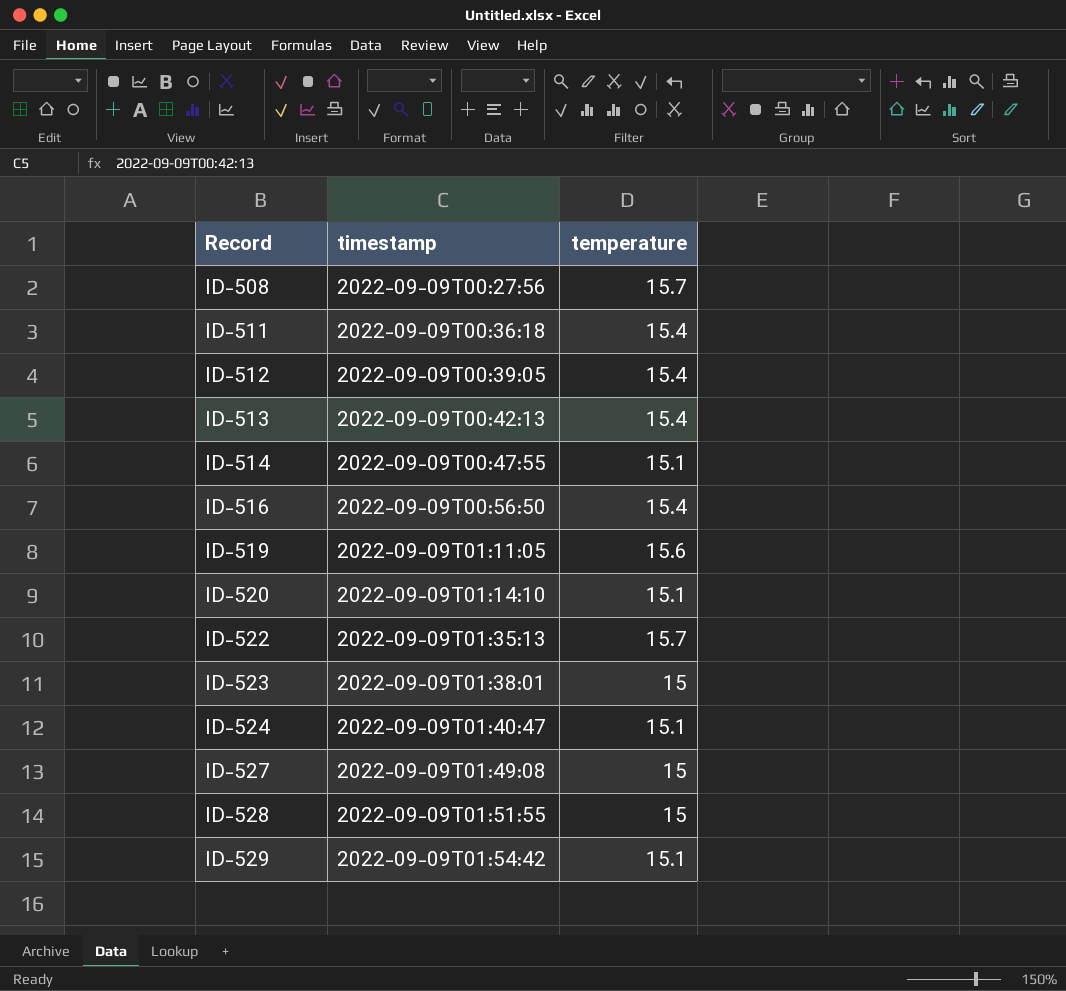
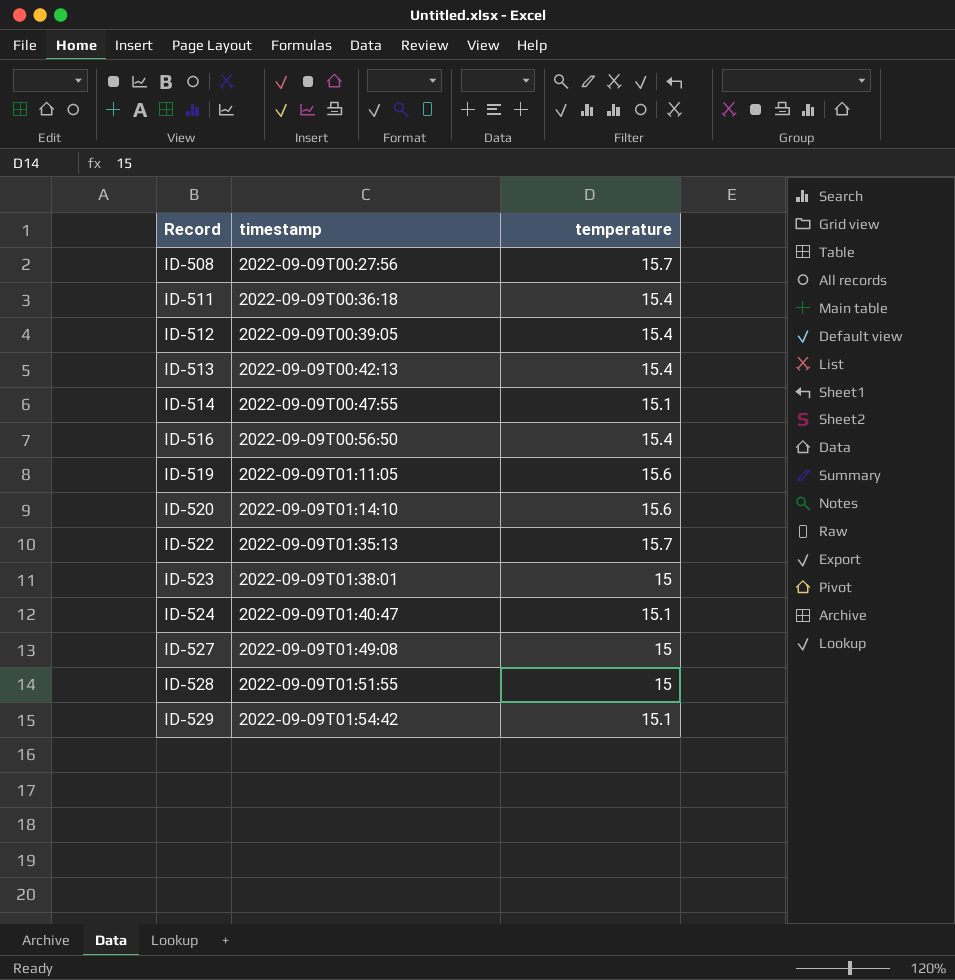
ID-520 | temperature: 15.1 -> 15.6

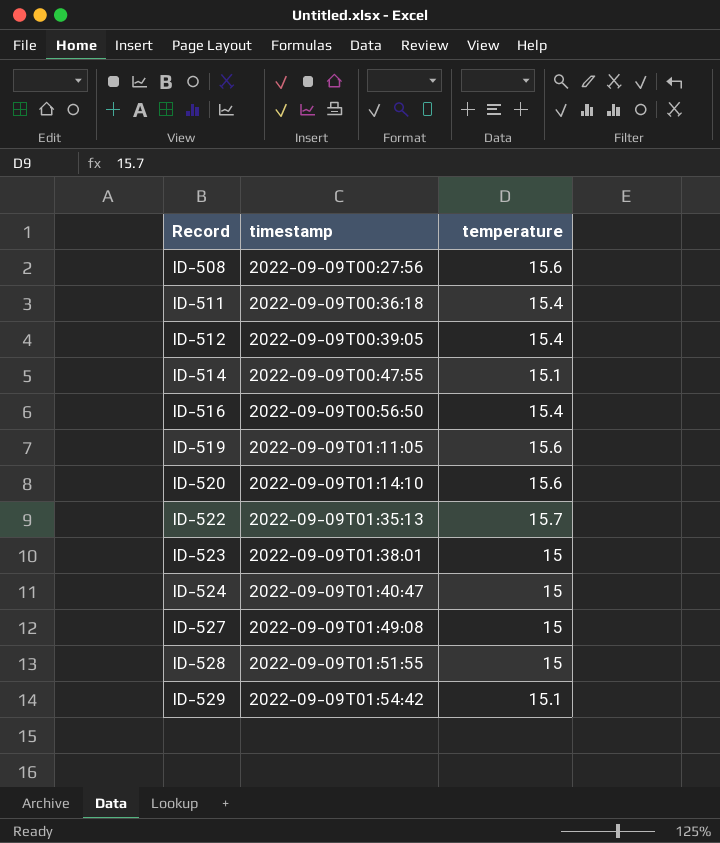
row ID-513: 2022-09-09T00:42:13 | 15.4 -> none
ID-508 | temperature: 15.7 -> 15.6
ID-524 | temperature: 15.1 -> 15

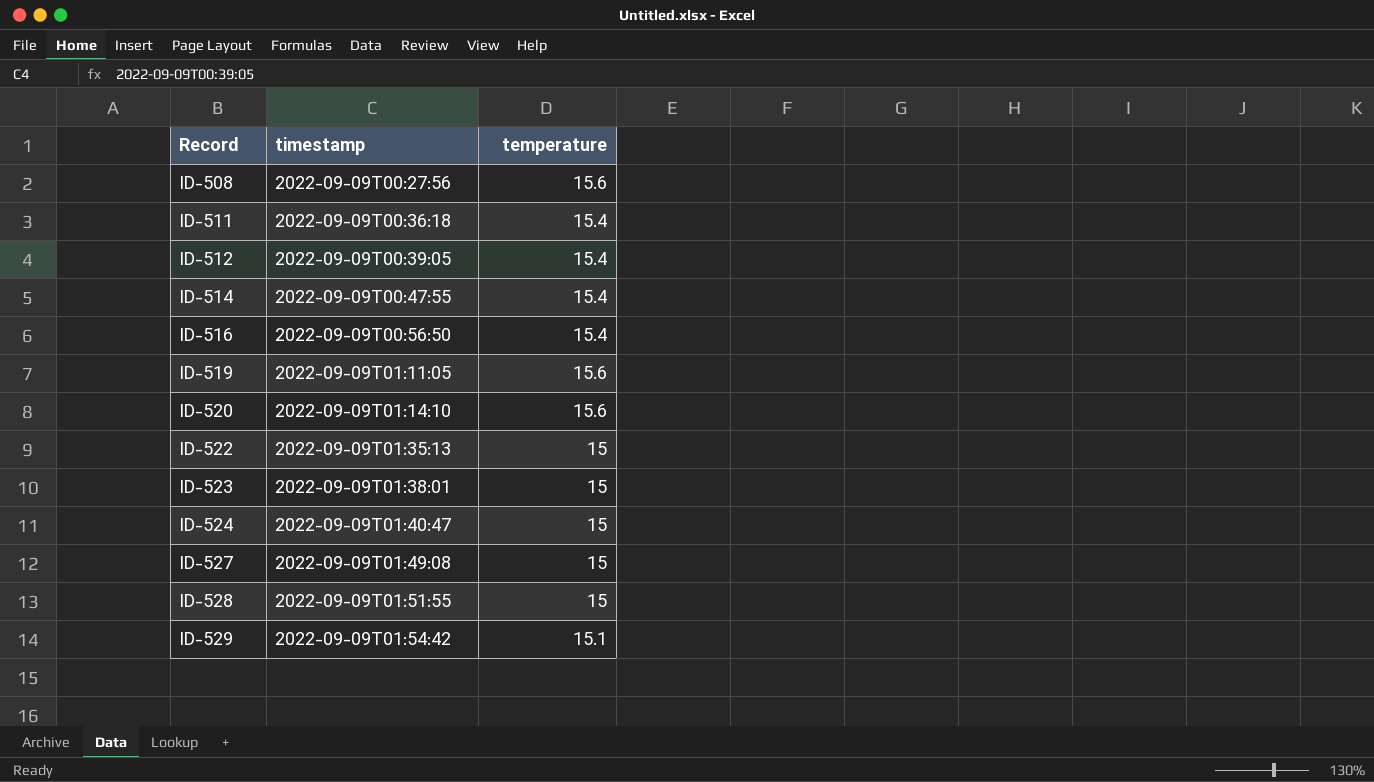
ID-514 | temperature: 15.1 -> 15.4
ID-522 | temperature: 15.7 -> 15

